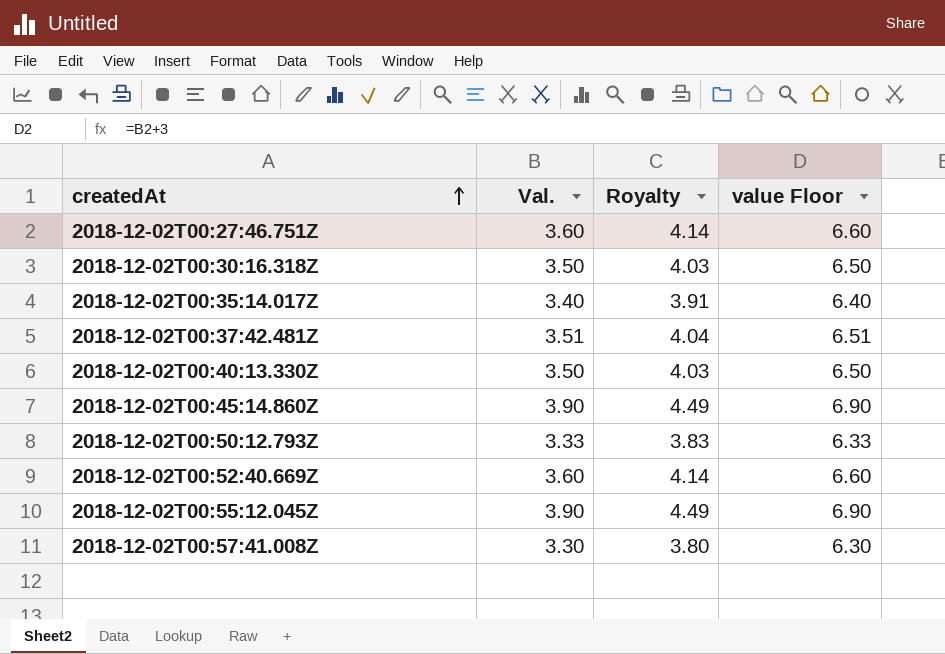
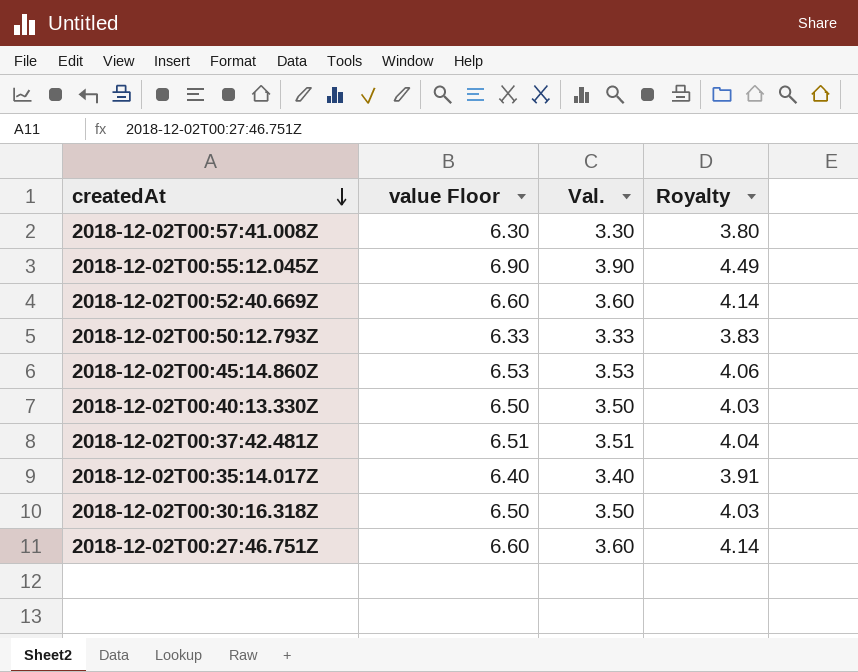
row order: createdAt ascending -> createdAt descending
column value Floor | position: 4 -> 2
2018-12-02T00:45:14.860Z | value Floor: 6.90 -> 6.53
2018-12-02T00:45:14.860Z | Val.: 3.90 -> 3.53
2018-12-02T00:45:14.860Z | Royalty: 4.49 -> 4.06

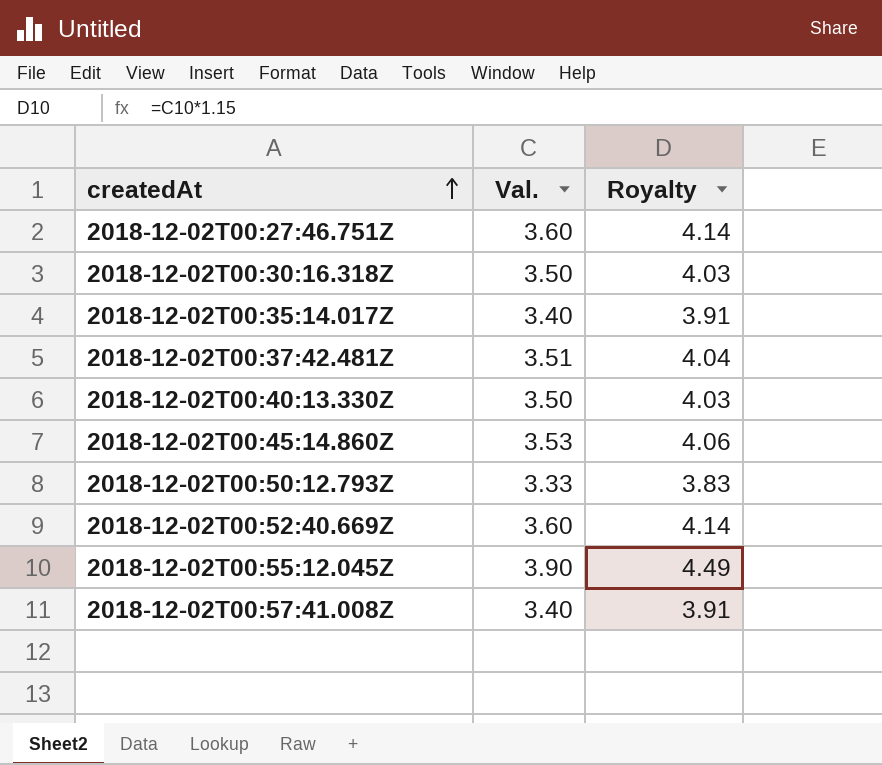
row order: createdAt descending -> createdAt ascending
column value Floor | formula: [Val.] + 3 -> none
2018-12-02T00:57:41.008Z | Val.: 3.30 -> 3.40
2018-12-02T00:57:41.008Z | Royalty: 3.80 -> 3.91

